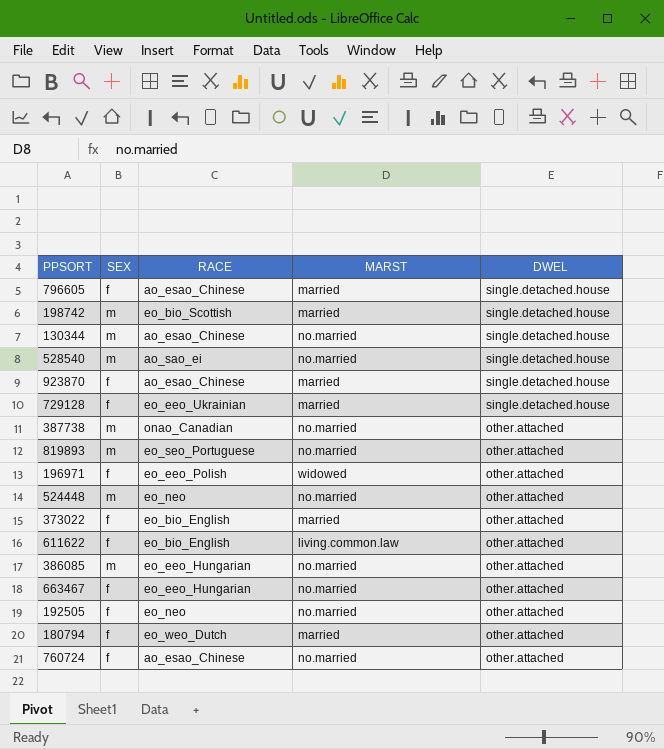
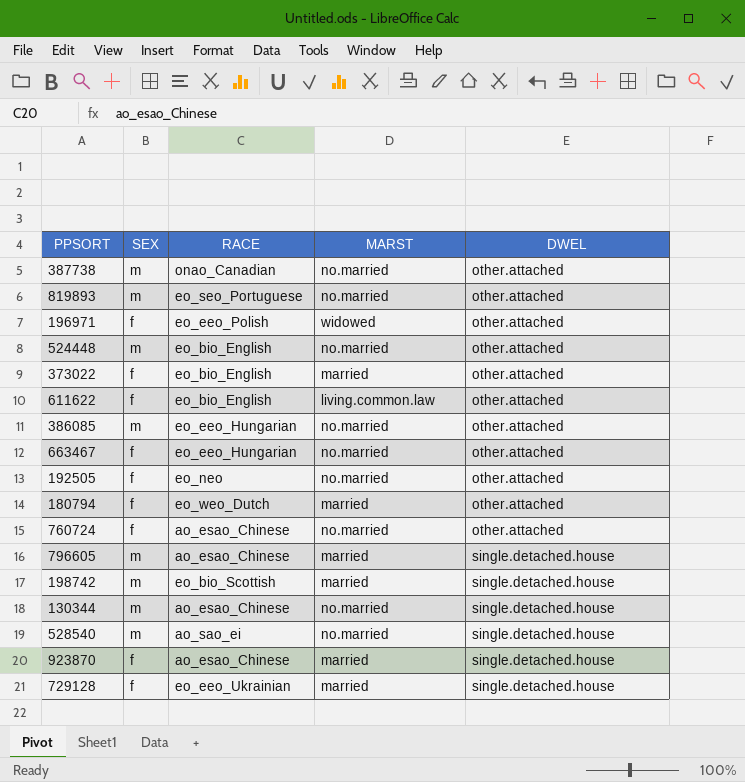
row order: DWEL descending -> DWEL ascending
524448 | RACE: eo_neo -> eo_bio_English
796605 | SEX: f -> m

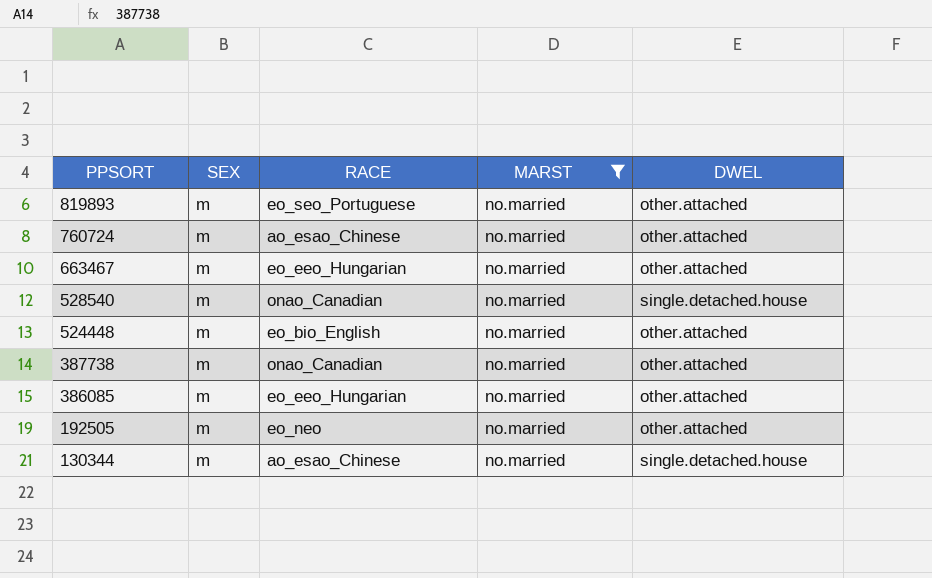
filter: none -> MARST = no.married
row order: DWEL ascending -> PPSORT descending
760724 | SEX: f -> m
663467 | SEX: f -> m
528540 | RACE: ao_sao_ei -> onao_Canadian
192505 | SEX: f -> m

